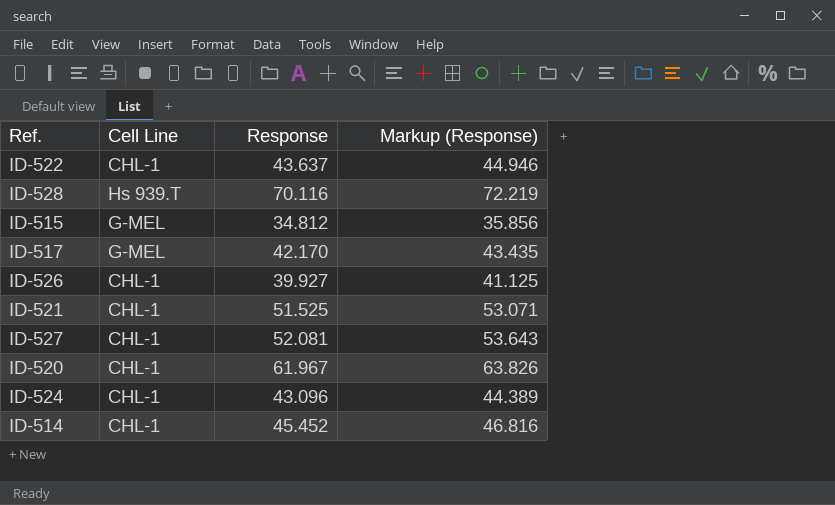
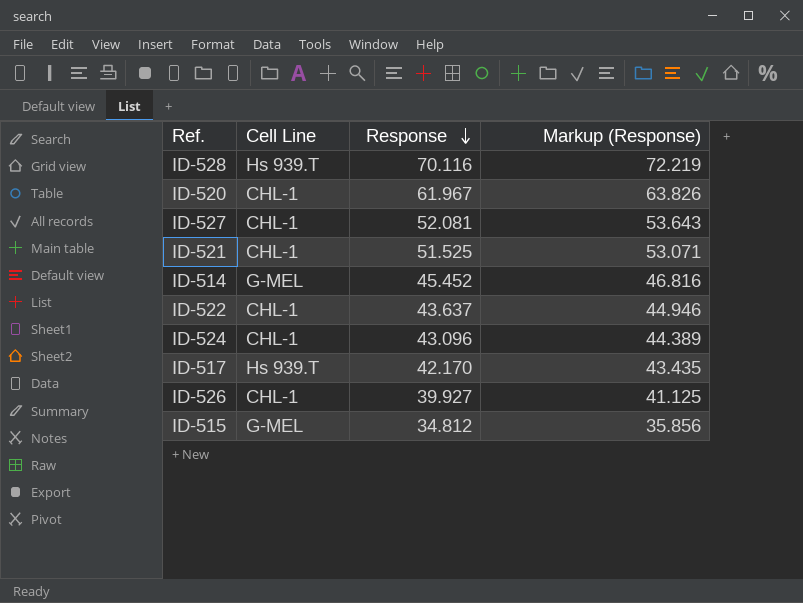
row order: none -> Response descending
ID-514 | Cell Line: CHL-1 -> G-MEL
ID-517 | Cell Line: G-MEL -> Hs 939.T

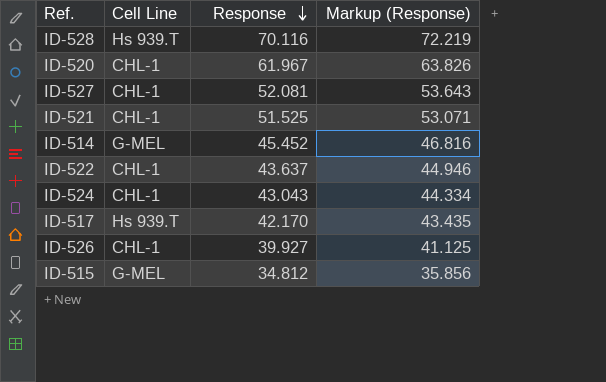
ID-524 | Response: 43.096 -> 43.043
ID-524 | Markup (Response): 44.389 -> 44.334

